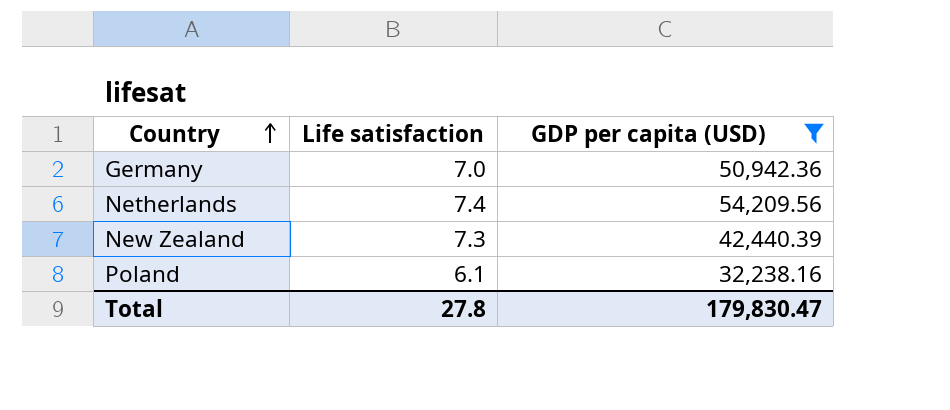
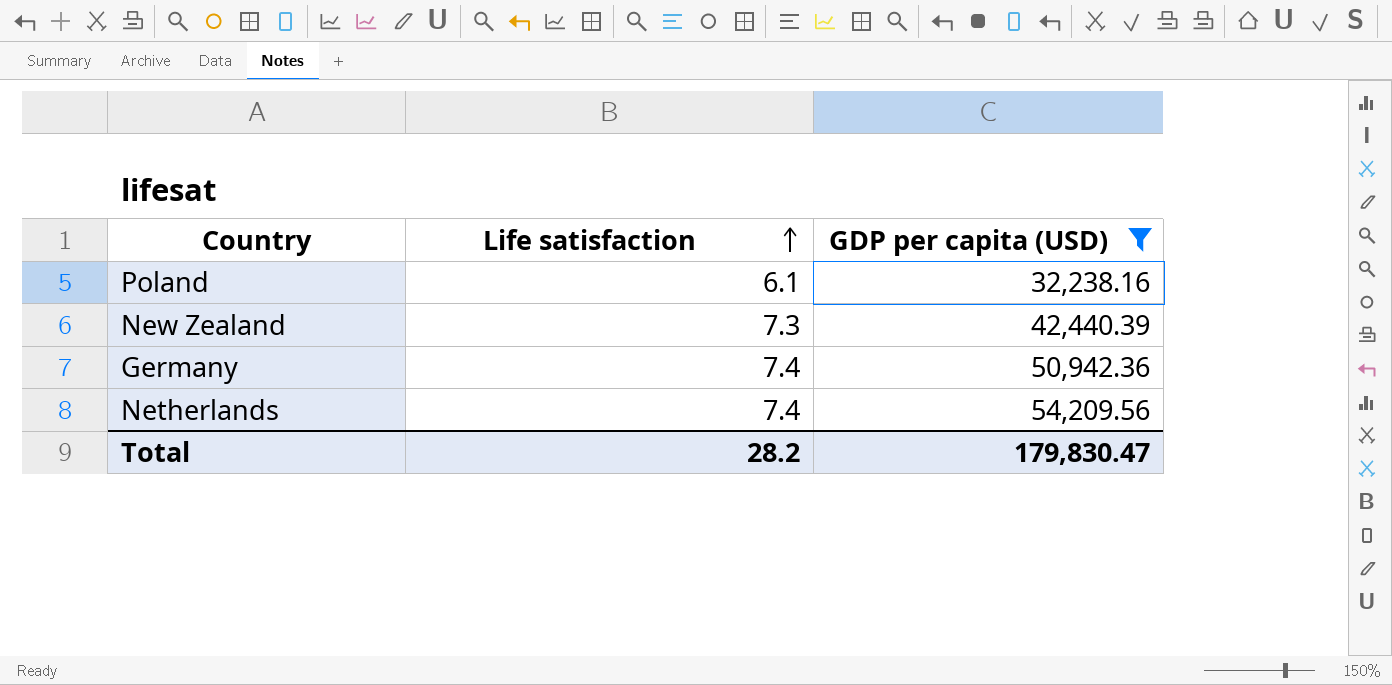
row order: Country ascending -> Life satisfaction ascending
Germany | Life satisfaction: 7.0 -> 7.4
Total | Life satisfaction: 27.8 -> 28.2

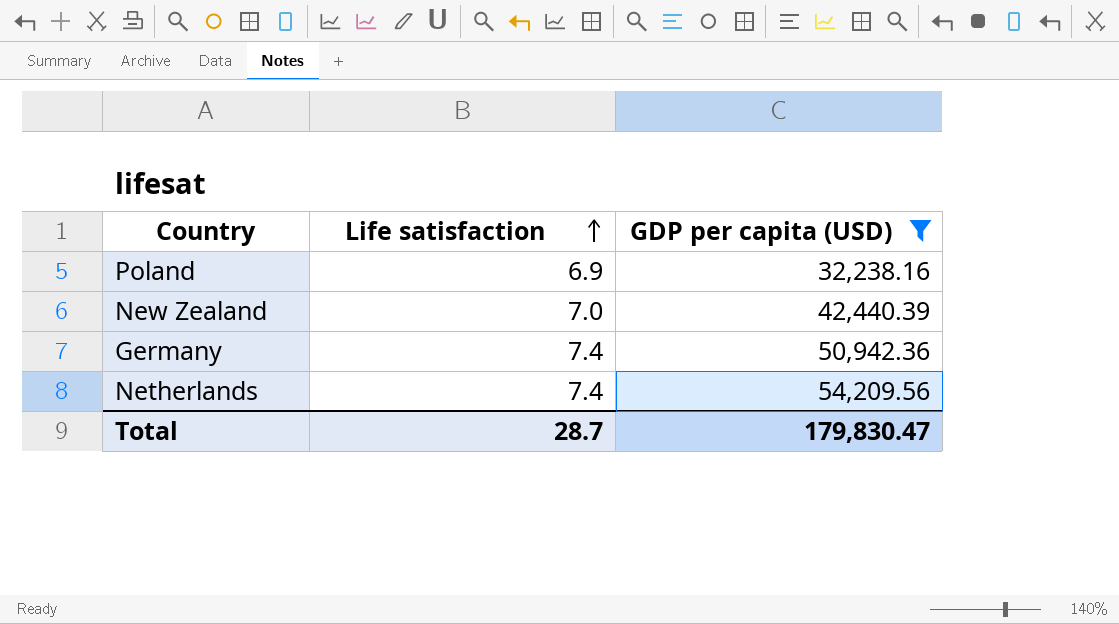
Poland | Life satisfaction: 6.1 -> 6.9
New Zealand | Life satisfaction: 7.3 -> 7.0
Total | Life satisfaction: 28.2 -> 28.7

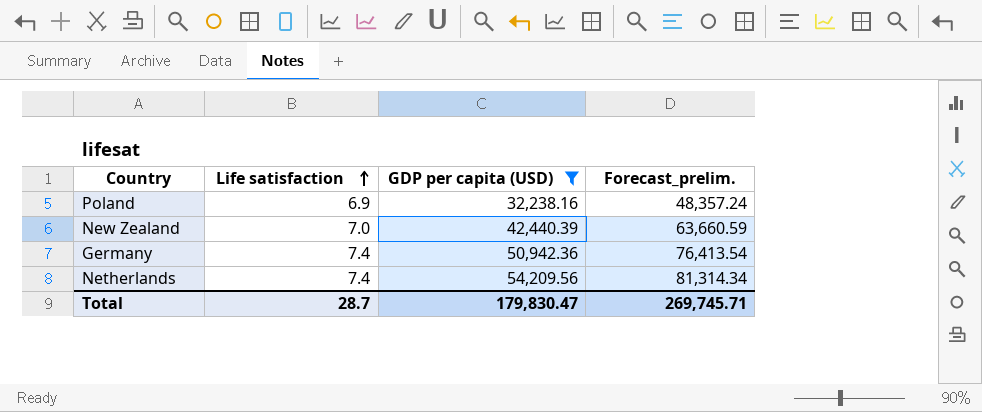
column Forecast_prelim. | formula: none -> [GDP per capita (USD)] * 1.5

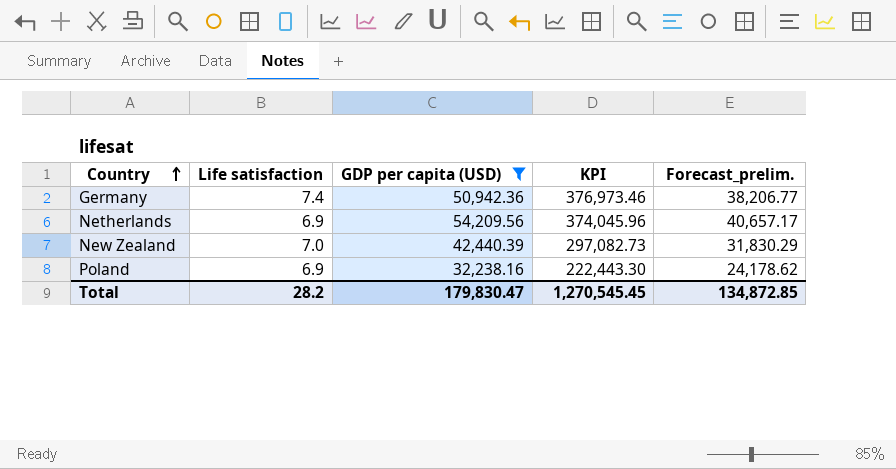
row order: Life satisfaction ascending -> Country ascending
column KPI | formula: none -> [Life satisfaction] * [GDP per capita (USD)]
column Forecast_prelim. | formula: [GDP per capita (USD)] * 1.5 -> [GDP per capita (USD)] * 0.75
Netherlands | Life satisfaction: 7.4 -> 6.9
Total | Life satisfaction: 28.7 -> 28.2
Total | Forecast_prelim.: 269,745.71 -> 134,872.85

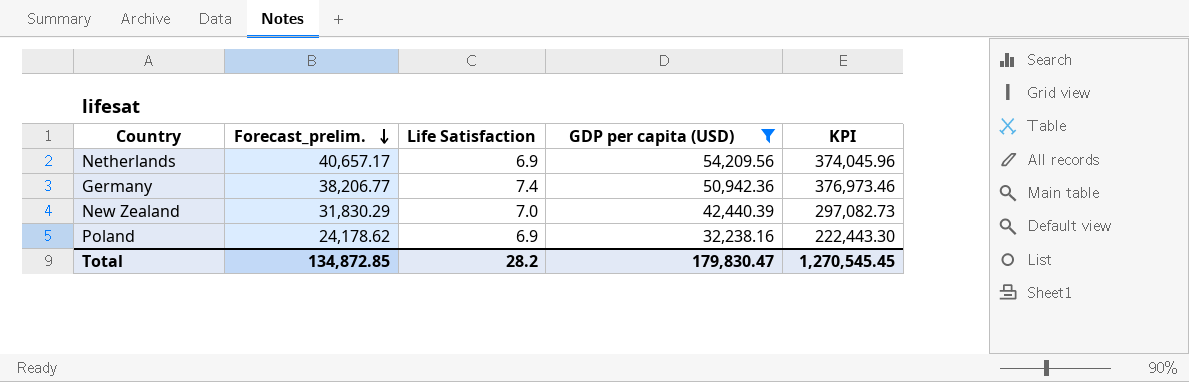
row order: Country ascending -> Forecast_prelim. descending
column Forecast_prelim. | position: 5 -> 2
column name: Life satisfaction -> Life Satisfaction

